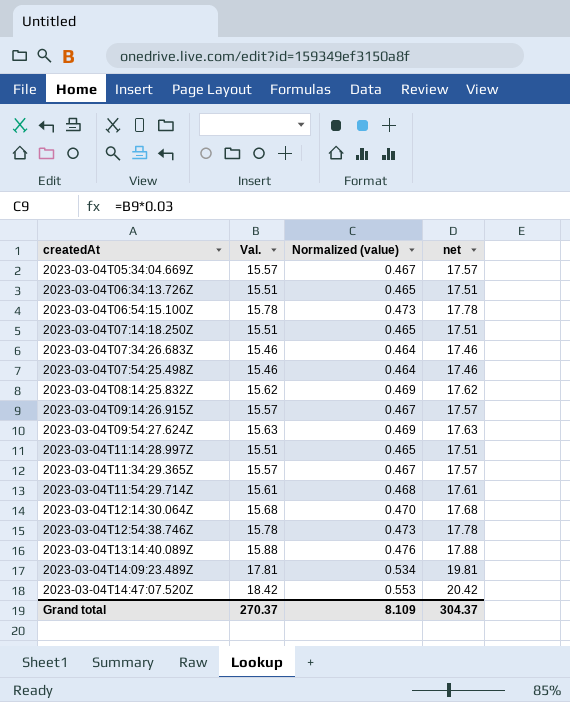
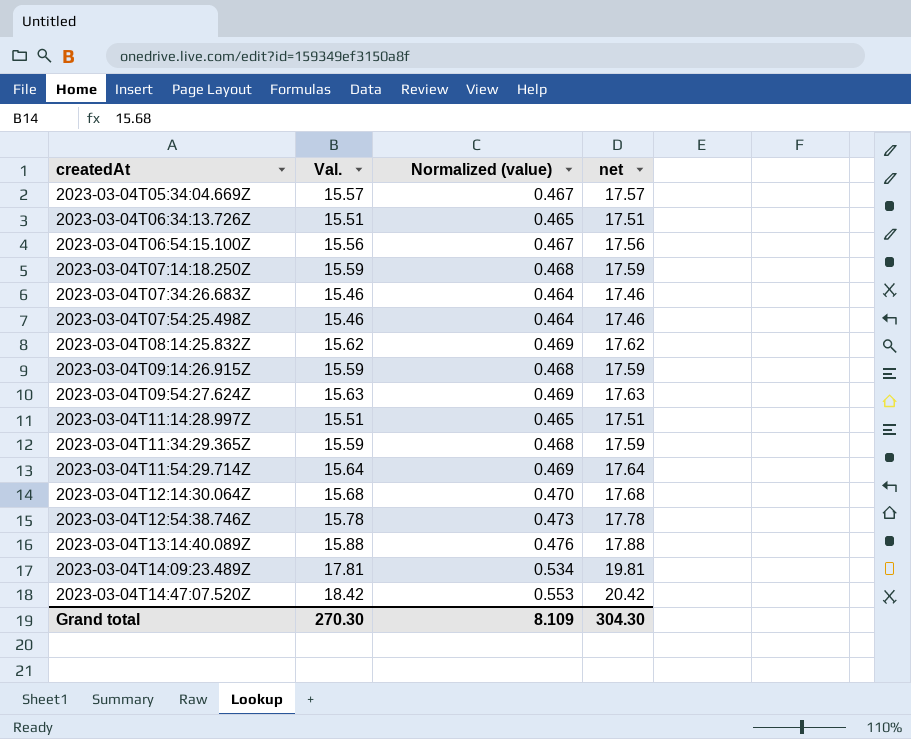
2023-03-04T06:54:15.100Z | Val.: 15.78 -> 15.56
2023-03-04T06:54:15.100Z | Normalized (value): 0.473 -> 0.467
2023-03-04T06:54:15.100Z | net: 17.78 -> 17.56
2023-03-04T07:14:18.250Z | Val.: 15.51 -> 15.59
2023-03-04T07:14:18.250Z | Normalized (value): 0.465 -> 0.468
2023-03-04T07:14:18.250Z | net: 17.51 -> 17.59
2023-03-04T09:14:26.915Z | Val.: 15.57 -> 15.59
2023-03-04T09:14:26.915Z | Normalized (value): 0.467 -> 0.468
2023-03-04T09:14:26.915Z | net: 17.57 -> 17.59
2023-03-04T11:34:29.365Z | Val.: 15.57 -> 15.59
2023-03-04T11:34:29.365Z | Normalized (value): 0.467 -> 0.468
2023-03-04T11:34:29.365Z | net: 17.57 -> 17.59
2023-03-04T11:54:29.714Z | Val.: 15.61 -> 15.64
2023-03-04T11:54:29.714Z | Normalized (value): 0.468 -> 0.469
2023-03-04T11:54:29.714Z | net: 17.61 -> 17.64
Grand total | Val.: 270.37 -> 270.30
Grand total | net: 304.37 -> 304.30

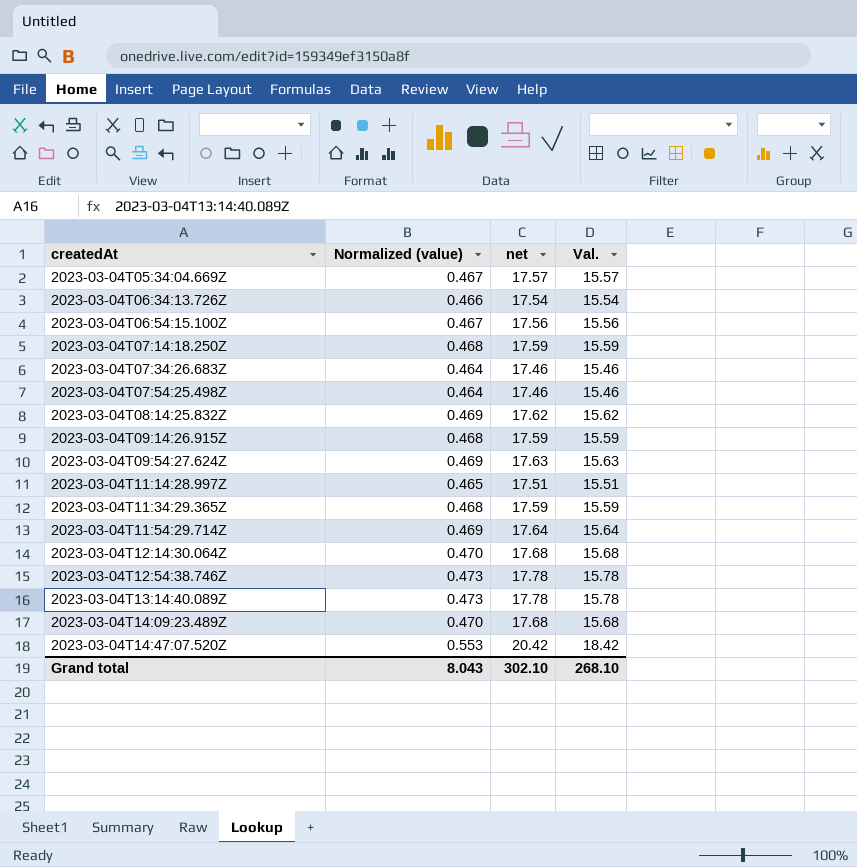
column Val. | position: 2 -> 4
2023-03-04T06:34:13.726Z | Normalized (value): 0.465 -> 0.466
2023-03-04T06:34:13.726Z | net: 17.51 -> 17.54
2023-03-04T06:34:13.726Z | Val.: 15.51 -> 15.54
2023-03-04T13:14:40.089Z | Normalized (value): 0.476 -> 0.473
2023-03-04T13:14:40.089Z | net: 17.88 -> 17.78
2023-03-04T13:14:40.089Z | Val.: 15.88 -> 15.78
2023-03-04T14:09:23.489Z | Normalized (value): 0.534 -> 0.470
2023-03-04T14:09:23.489Z | net: 19.81 -> 17.68
2023-03-04T14:09:23.489Z | Val.: 17.81 -> 15.68
Grand total | Normalized (value): 8.109 -> 8.043
Grand total | net: 304.30 -> 302.10
Grand total | Val.: 270.30 -> 268.10

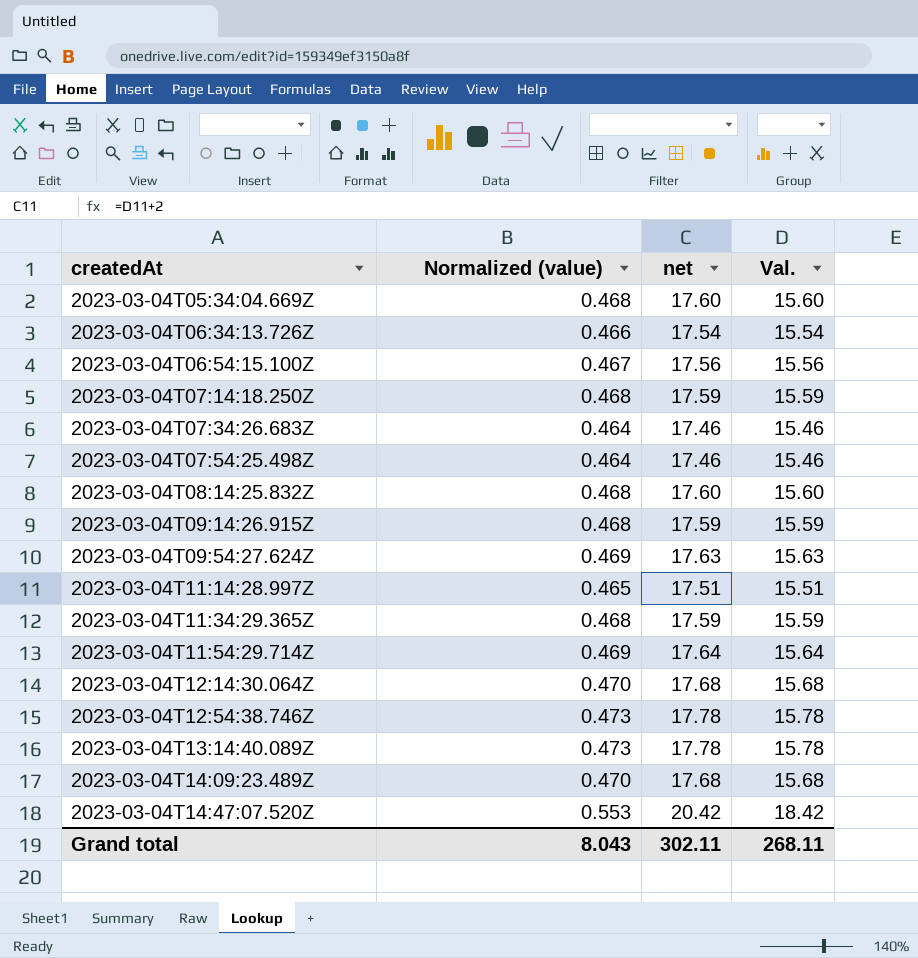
2023-03-04T05:34:04.669Z | Normalized (value): 0.467 -> 0.468
2023-03-04T05:34:04.669Z | net: 17.57 -> 17.60
2023-03-04T05:34:04.669Z | Val.: 15.57 -> 15.60
2023-03-04T08:14:25.832Z | Normalized (value): 0.469 -> 0.468
2023-03-04T08:14:25.832Z | net: 17.62 -> 17.60
2023-03-04T08:14:25.832Z | Val.: 15.62 -> 15.60
Grand total | net: 302.10 -> 302.11
Grand total | Val.: 268.10 -> 268.11

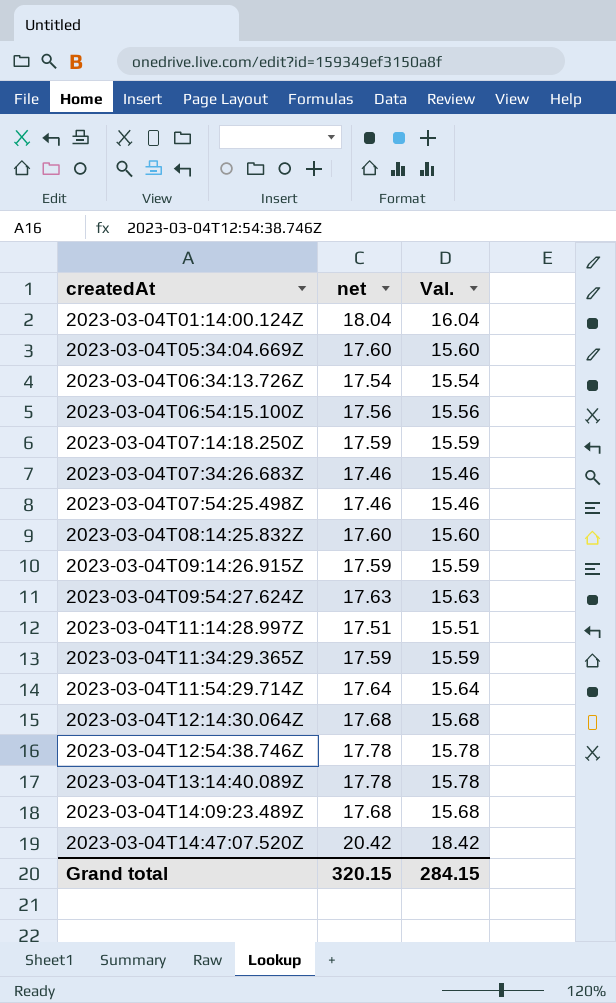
column Normalized (value) | formula: [Val.] * 0.03 -> none
row 2023-03-04T01:14:00.124Z: none -> 18.04 | 16.04
Grand total | net: 302.11 -> 320.15
Grand total | Val.: 268.11 -> 284.15

